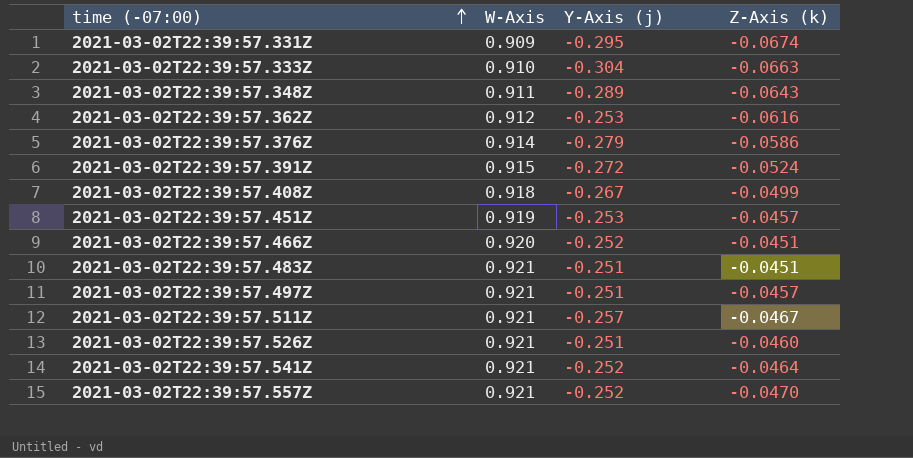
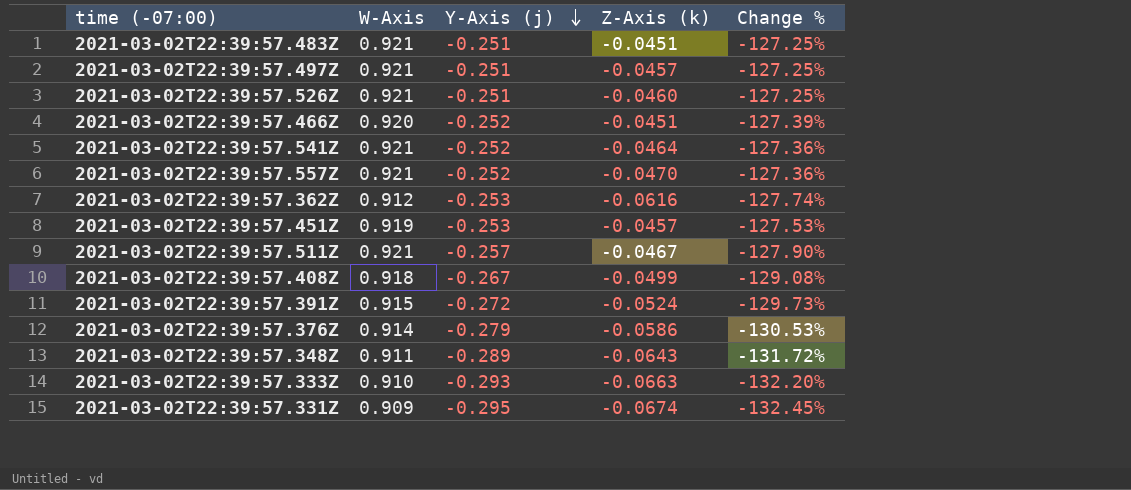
row order: time (-07:00) ascending -> Y-Axis (j) descending
column Change % | formula: none -> ([Y-Axis (j)] - [W-Axis]) / [W-Axis]
2021-03-02T22:39:57.333Z | Y-Axis (j): -0.304 -> -0.293

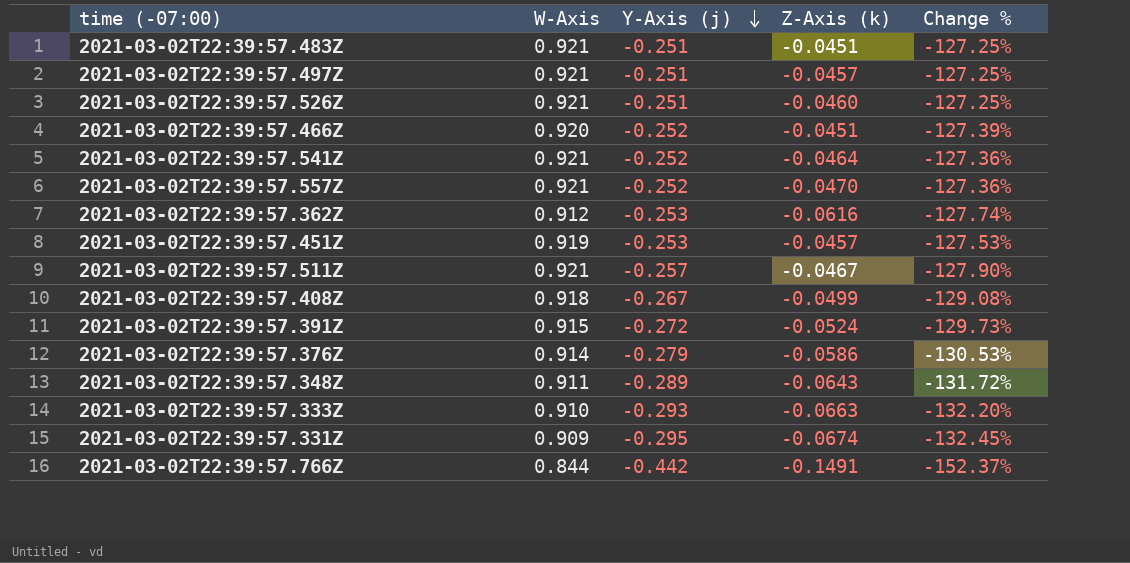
row 2021-03-02T22:39:57.766Z: none -> 0.844 | -0.442 | -0.1491 | -152.37%

